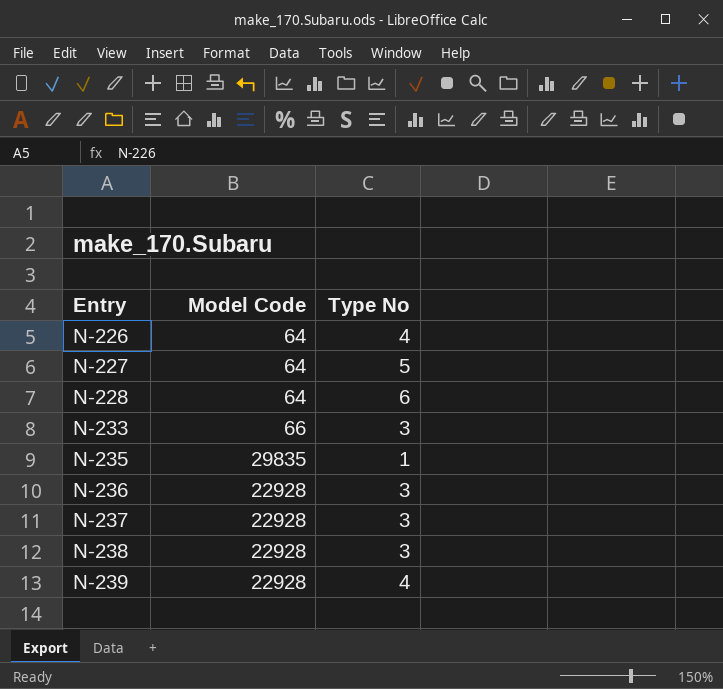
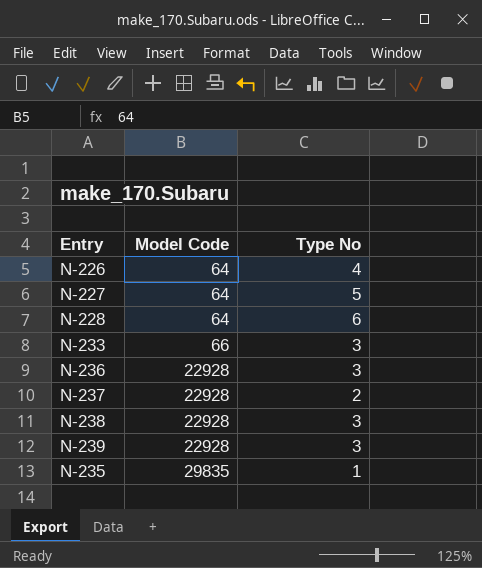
row order: Entry ascending -> Model Code ascending
N-237 | Type No: 3 -> 2
N-239 | Type No: 4 -> 3

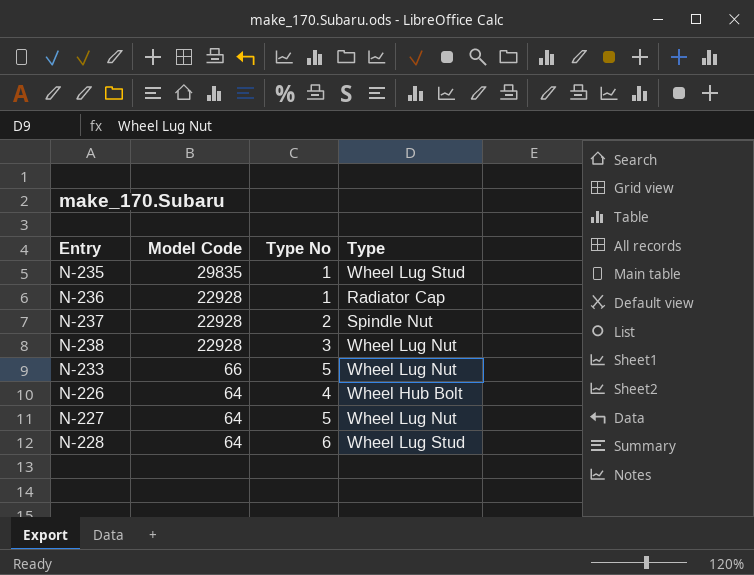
row order: Model Code ascending -> Model Code descending
column Type | position: none -> 4
row N-239: 22928 | 3 -> none
N-236 | Type No: 3 -> 1
N-233 | Type No: 3 -> 5

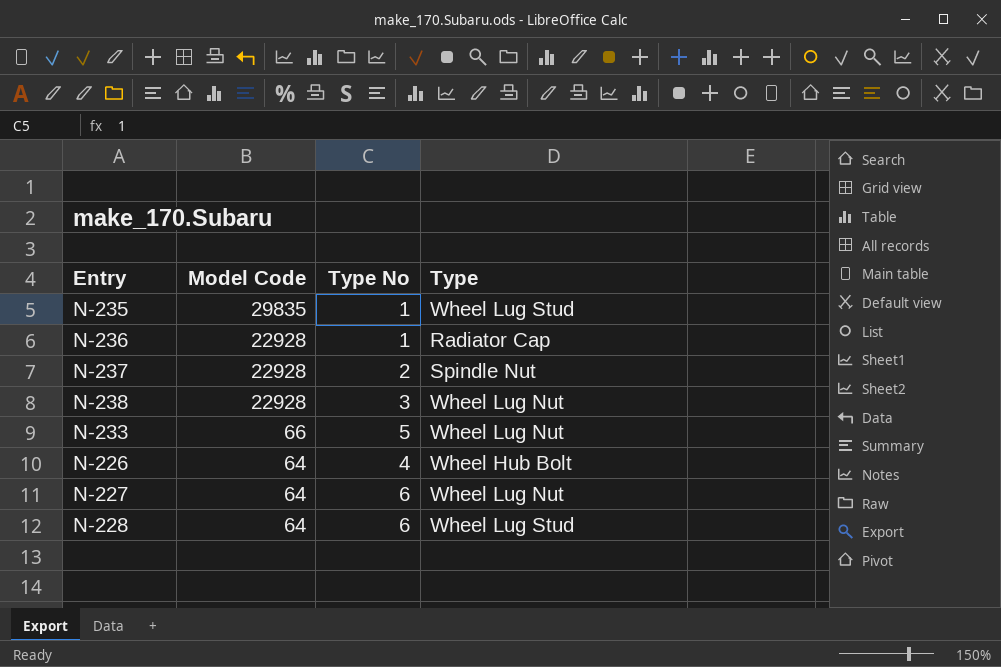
N-227 | Type No: 5 -> 6

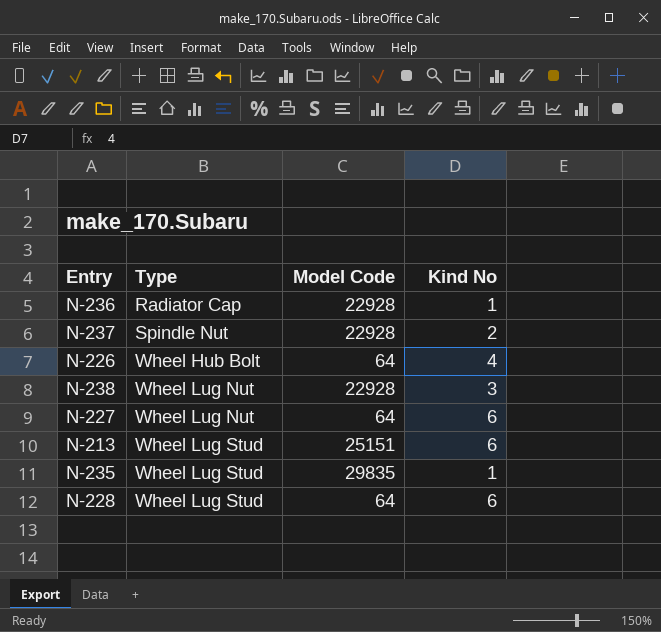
row order: Model Code descending -> Type ascending
column Type | position: 4 -> 2
column name: Type No -> Kind No
row N-233: 66 | 5 | Wheel Lug Nut -> none
row N-213: none -> Wheel Lug Stud | 25151 | 6

